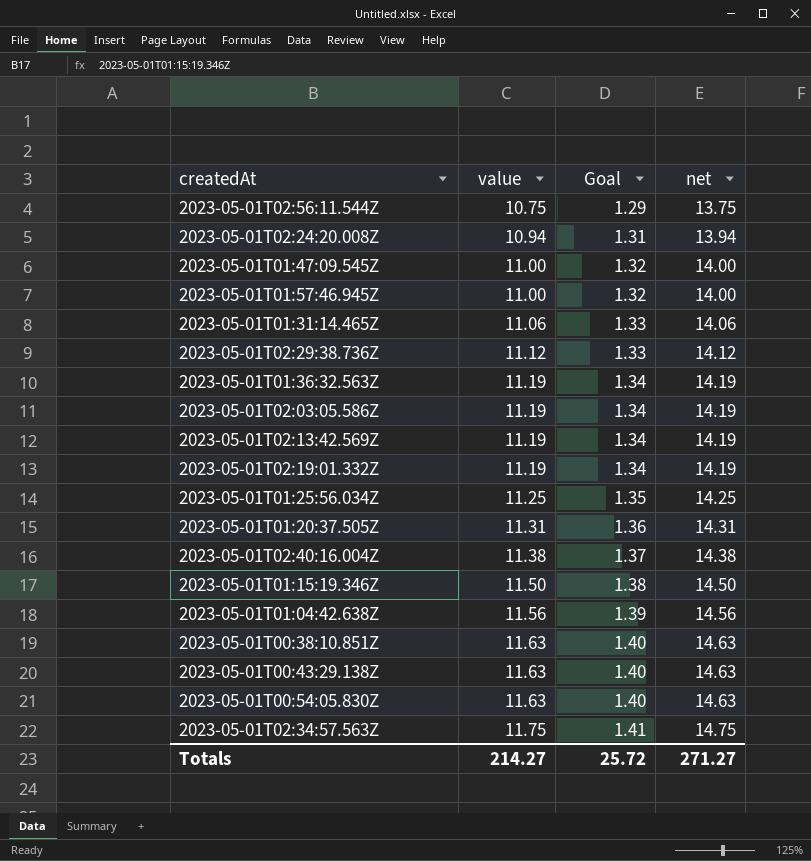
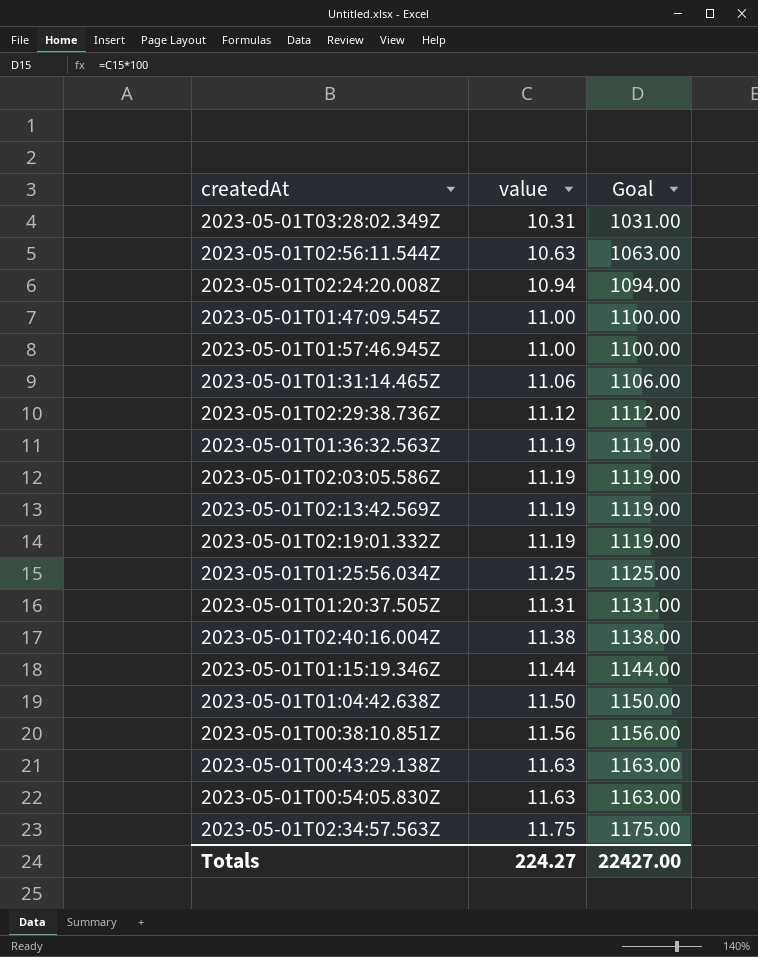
column net | formula: [value] + 3 -> none
column Goal | formula: [value] * 0.12 -> [value] * 100
row 2023-05-01T03:28:02.349Z: none -> 10.31 | 1031.00
2023-05-01T02:56:11.544Z | value: 10.75 -> 10.63
2023-05-01T01:15:19.346Z | value: 11.50 -> 11.44
2023-05-01T01:04:42.638Z | value: 11.56 -> 11.50
2023-05-01T00:38:10.851Z | value: 11.63 -> 11.56
Totals | value: 214.27 -> 224.27
Totals | Goal: 25.72 -> 22427.00

